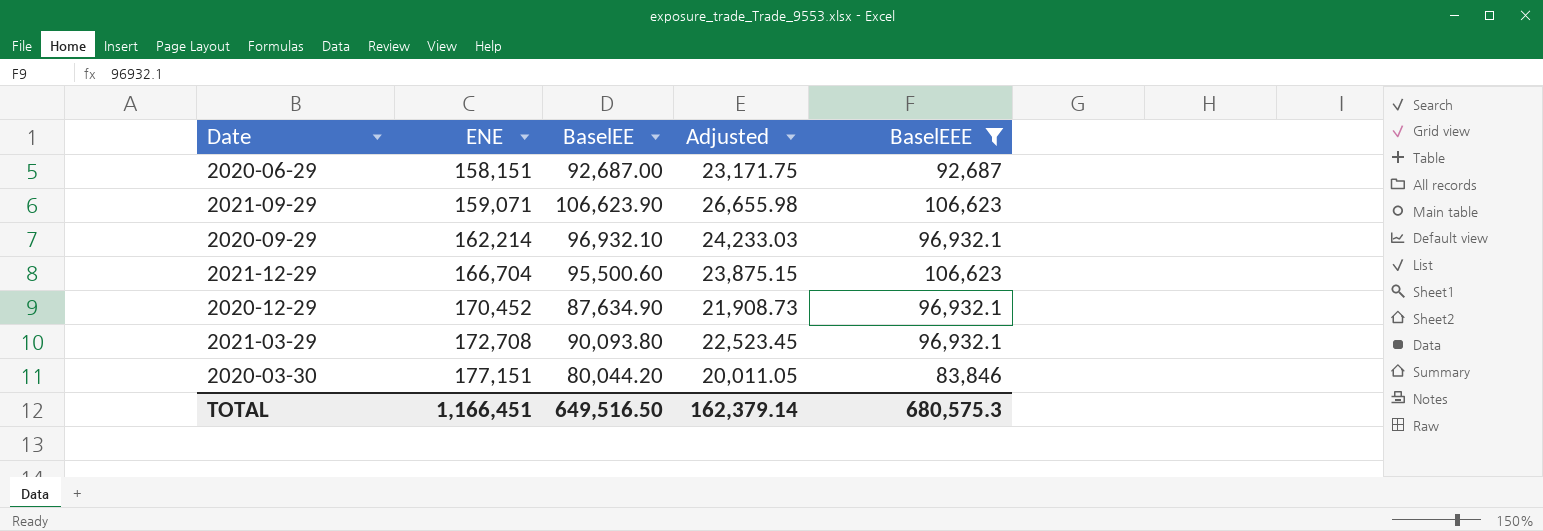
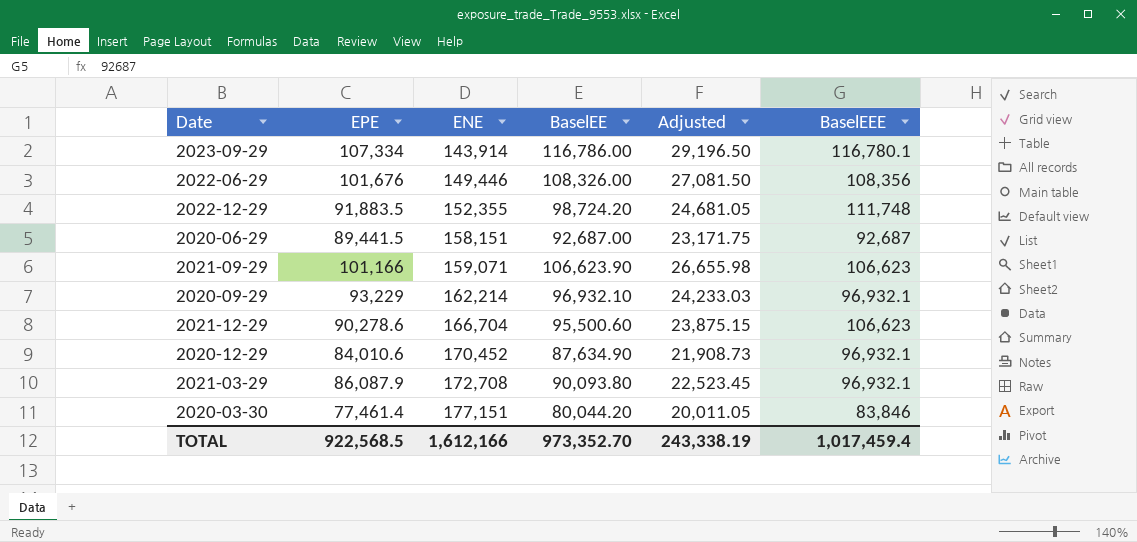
filter: BaselEEE <= 106,623 -> none
column EPE | position: none -> 2
TOTAL | ENE: 1,166,451 -> 1,612,166
TOTAL | BaselEE: 649,516.50 -> 973,352.70
TOTAL | Adjusted: 162,379.14 -> 243,338.19
TOTAL | BaselEEE: 680,575.3 -> 1,017,459.4

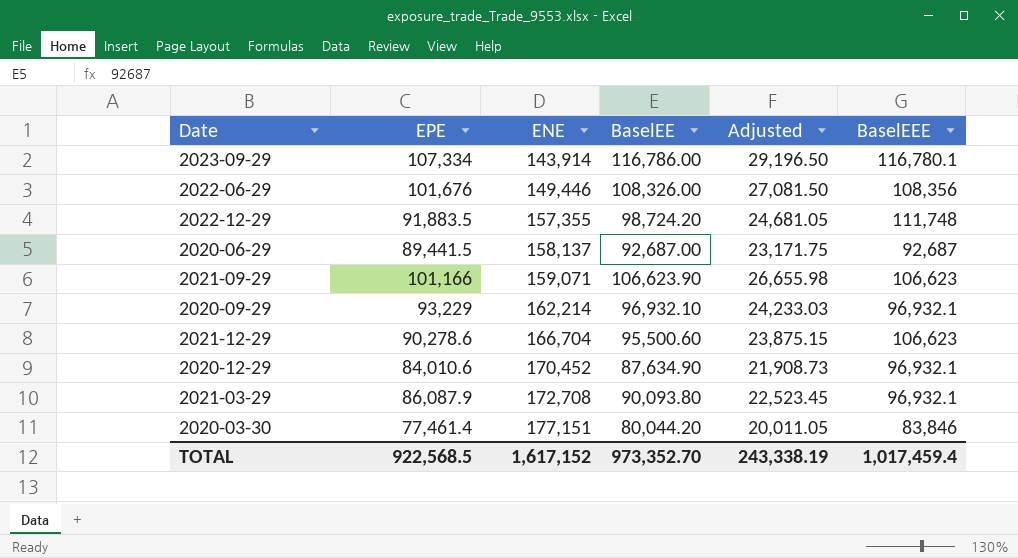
2022-12-29 | ENE: 152,355 -> 157,355
2020-06-29 | ENE: 158,151 -> 158,137
TOTAL | ENE: 1,612,166 -> 1,617,152

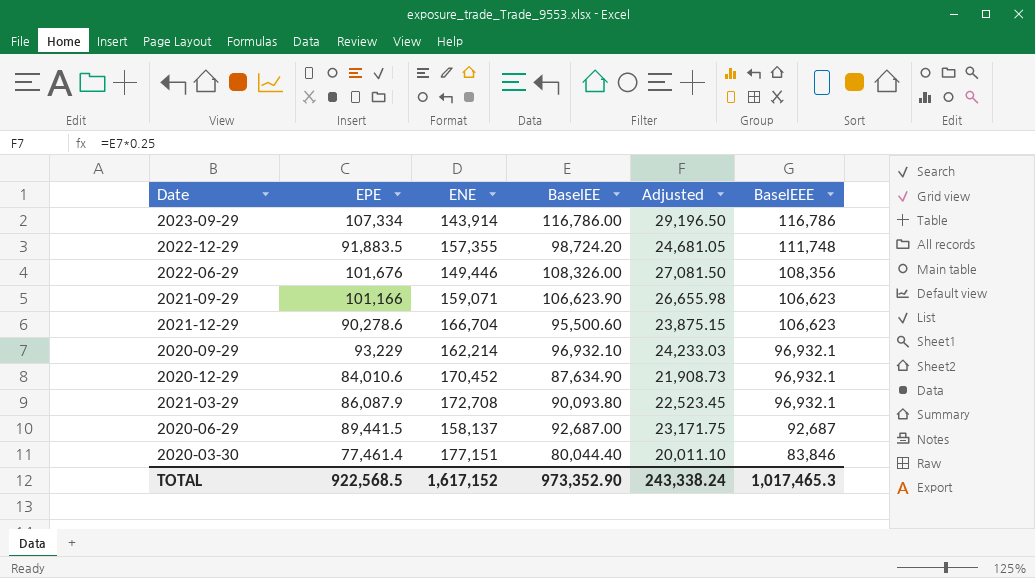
row order: ENE ascending -> BaselEEE descending
2023-09-29 | BaselEEE: 116,780.1 -> 116,786
2020-03-30 | BaselEE: 80,044.20 -> 80,044.40
2020-03-30 | Adjusted: 20,011.05 -> 20,011.10
TOTAL | BaselEE: 973,352.70 -> 973,352.90
TOTAL | Adjusted: 243,338.19 -> 243,338.24
TOTAL | BaselEEE: 1,017,459.4 -> 1,017,465.3

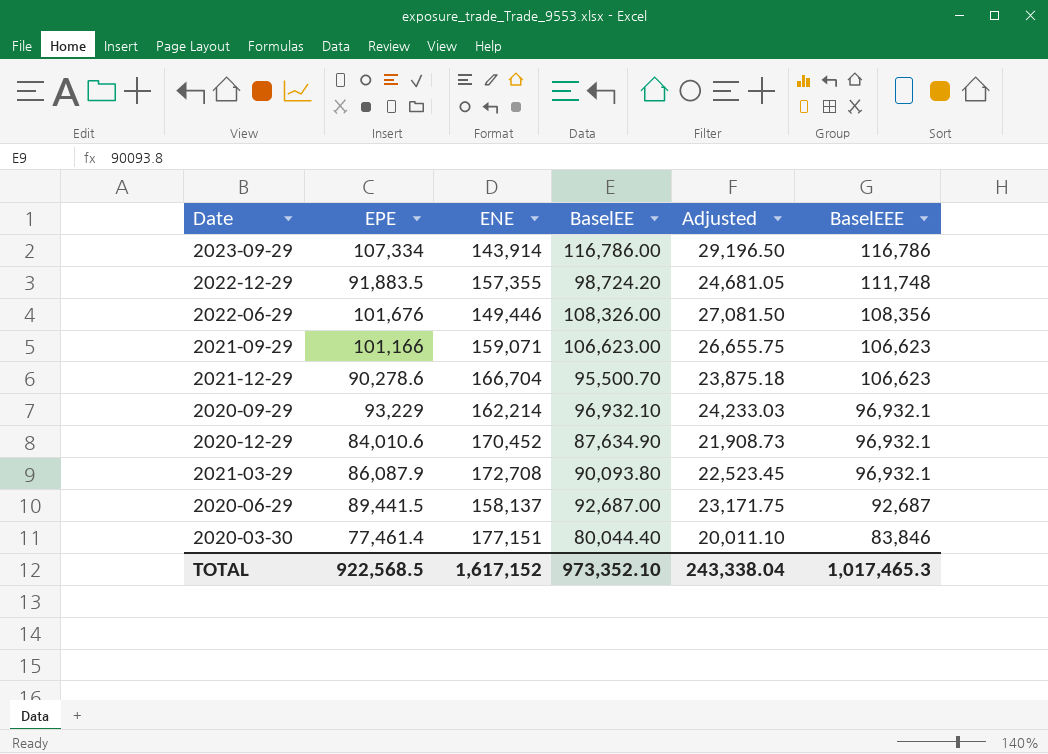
2021-09-29 | BaselEE: 106,623.90 -> 106,623.00
2021-09-29 | Adjusted: 26,655.98 -> 26,655.75
2021-12-29 | BaselEE: 95,500.60 -> 95,500.70
2021-12-29 | Adjusted: 23,875.15 -> 23,875.18
TOTAL | BaselEE: 973,352.90 -> 973,352.10
TOTAL | Adjusted: 243,338.24 -> 243,338.04

